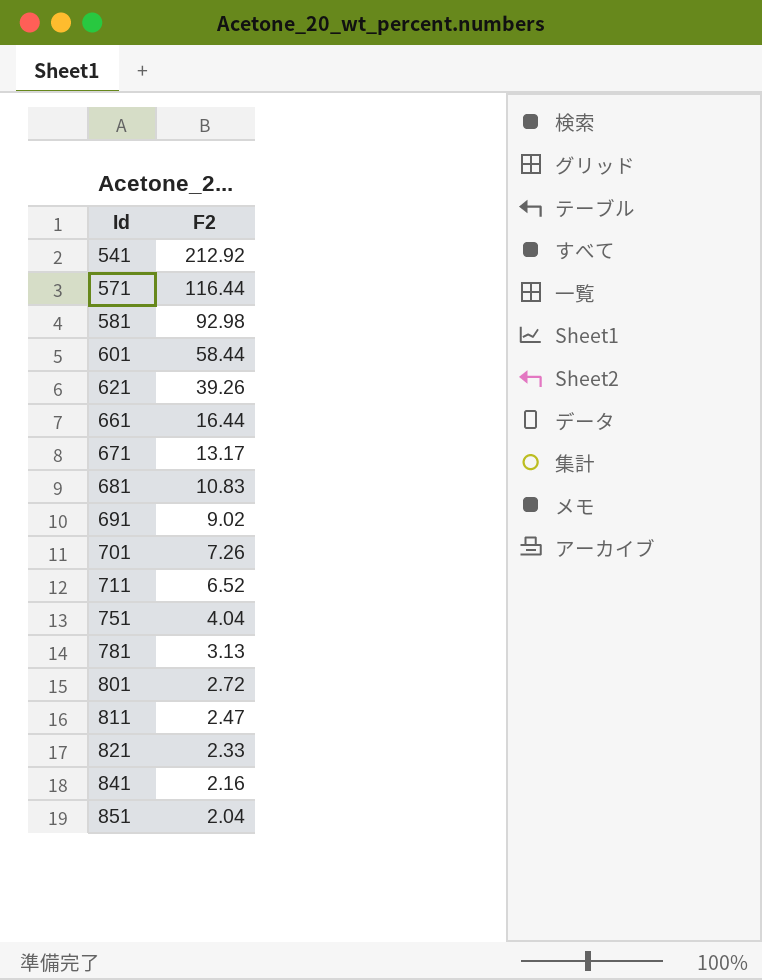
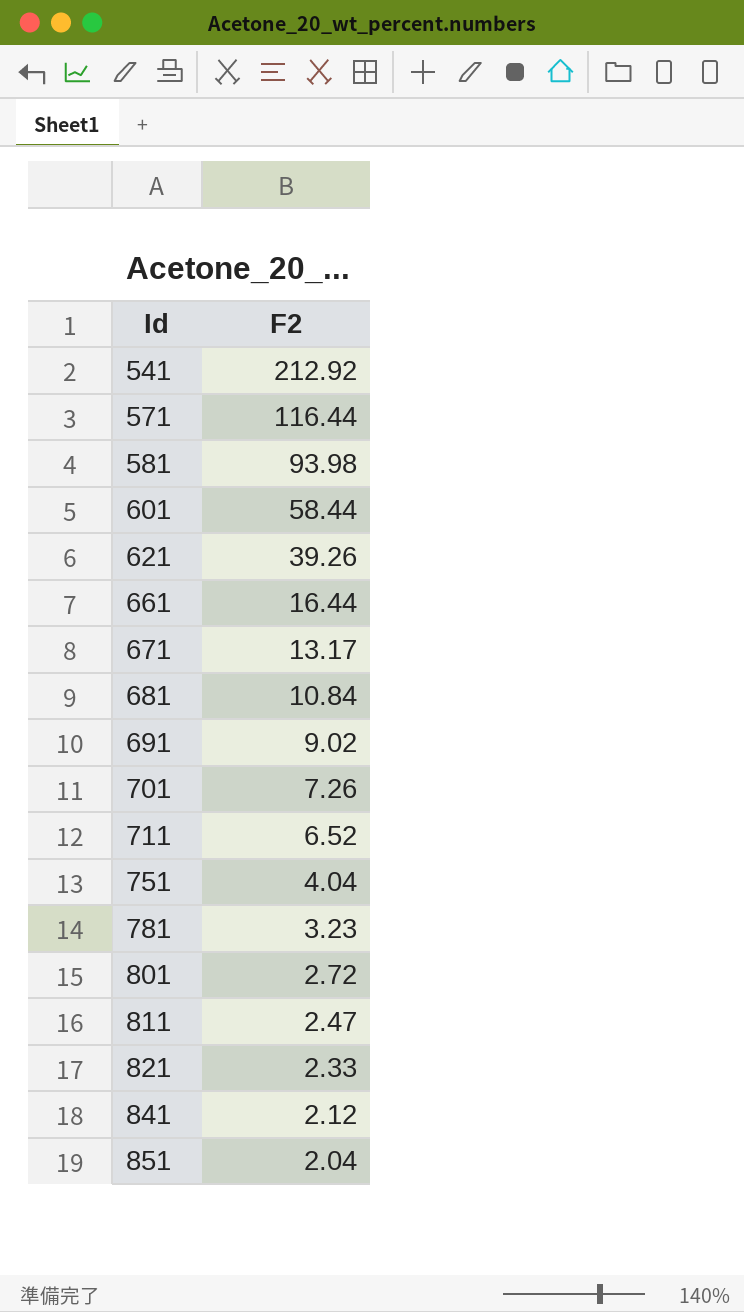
581 | F2: 92.98 -> 93.98
681 | F2: 10.83 -> 10.84
781 | F2: 3.13 -> 3.23
841 | F2: 2.16 -> 2.12

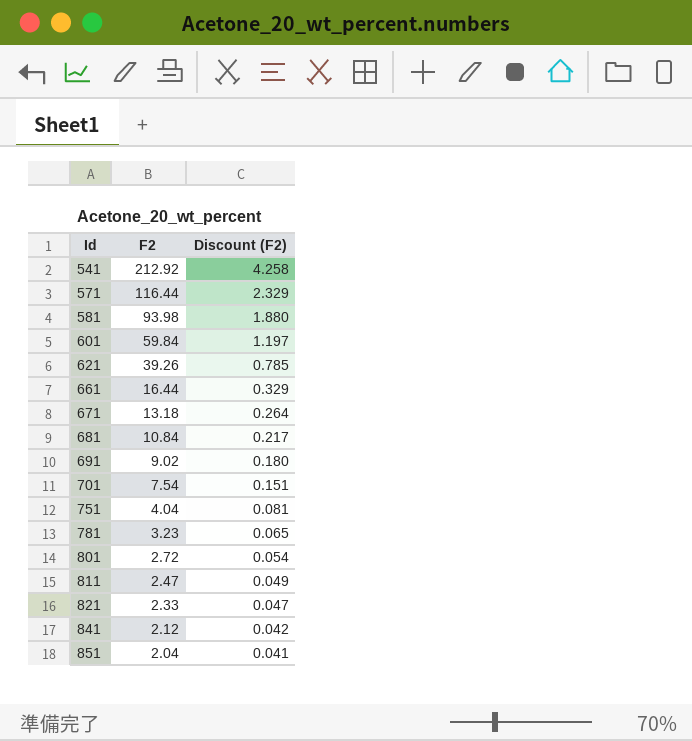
column Discount (F2) | formula: none -> [F2] * 0.02
row 711: 6.52 -> none
601 | F2: 58.44 -> 59.84
671 | F2: 13.17 -> 13.18
701 | F2: 7.26 -> 7.54

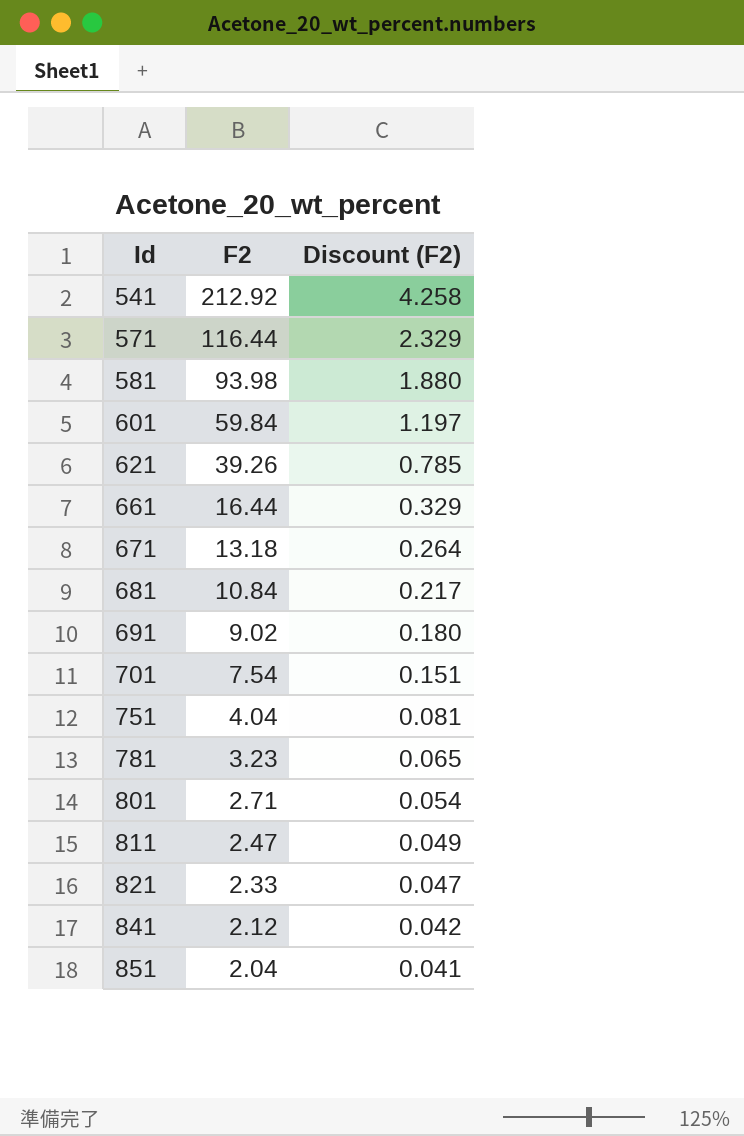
801 | F2: 2.72 -> 2.71

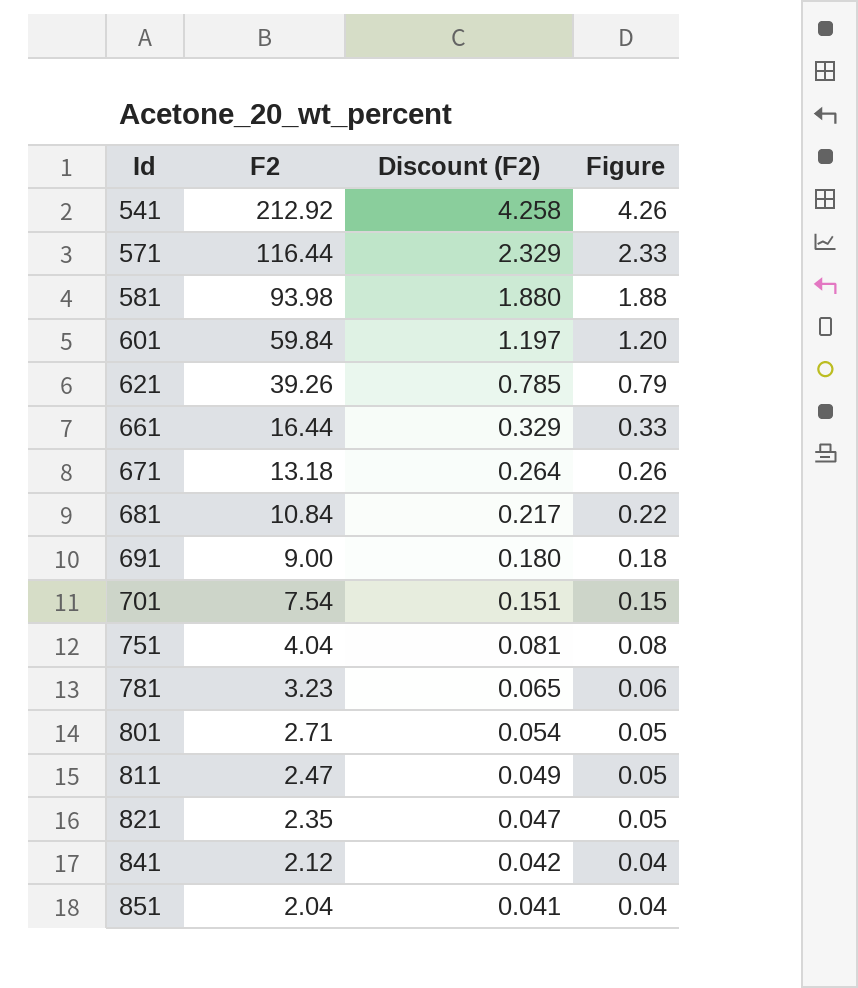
column Figure | formula: none -> [F2] * 0.02
691 | F2: 9.02 -> 9.00
821 | F2: 2.33 -> 2.35

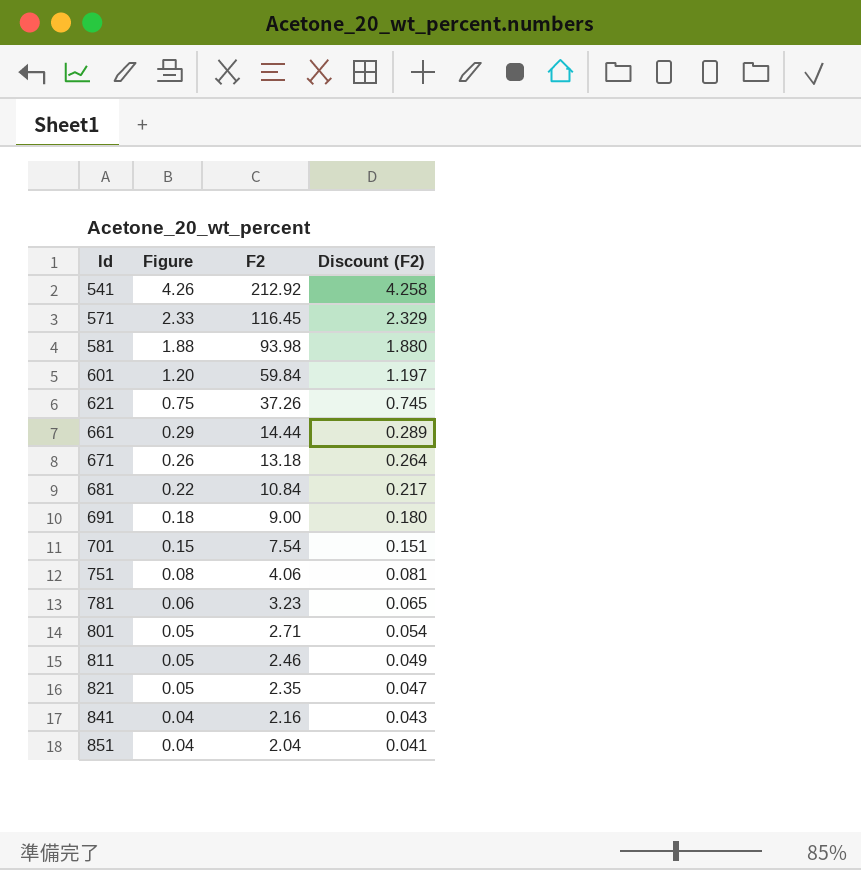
column Figure | position: 4 -> 2
571 | F2: 116.44 -> 116.45
621 | Figure: 0.79 -> 0.75
621 | F2: 39.26 -> 37.26
621 | Discount (F2): 0.785 -> 0.745
661 | Figure: 0.33 -> 0.29
661 | F2: 16.44 -> 14.44
661 | Discount (F2): 0.329 -> 0.289
751 | F2: 4.04 -> 4.06
811 | F2: 2.47 -> 2.46
841 | F2: 2.12 -> 2.16
841 | Discount (F2): 0.042 -> 0.043

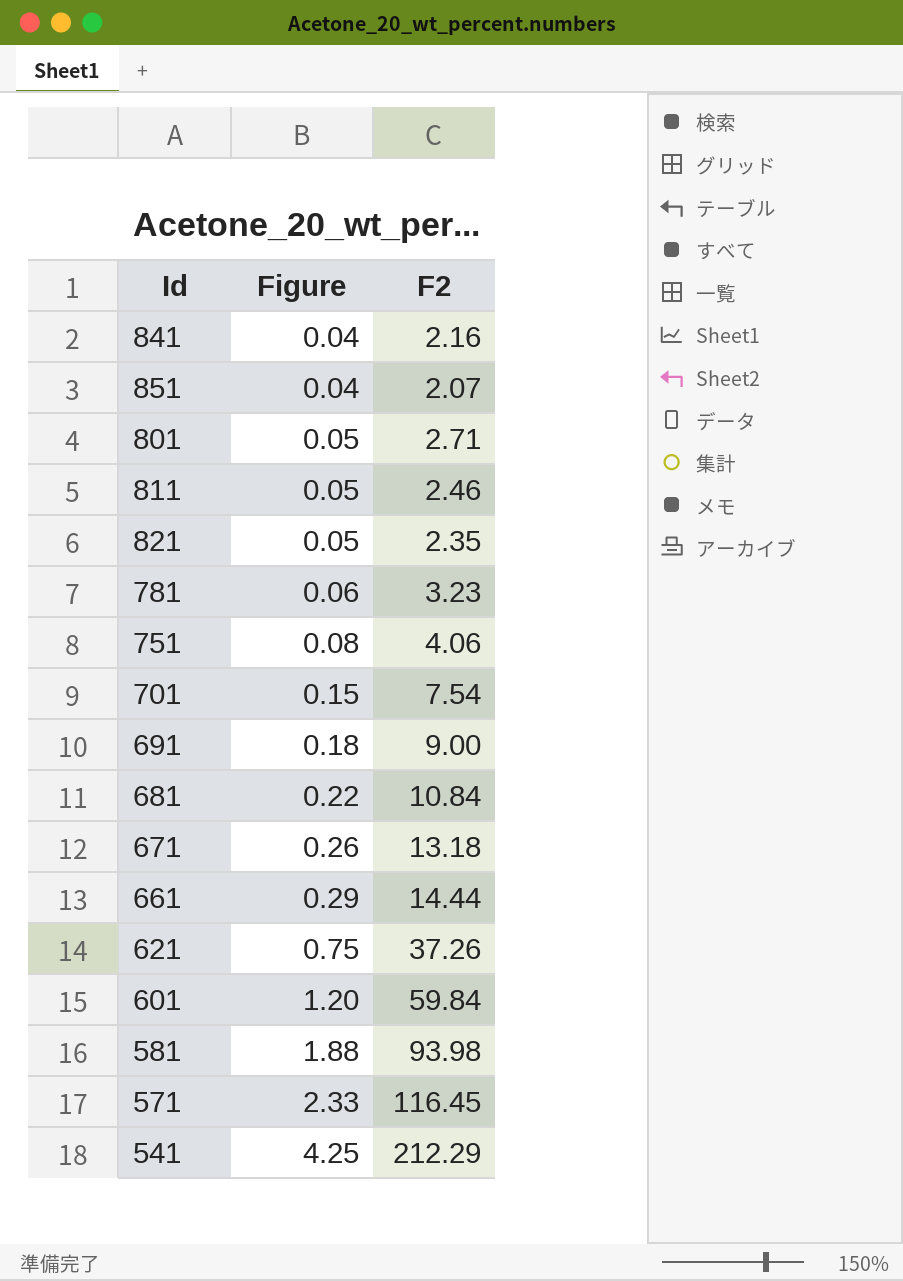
row order: Id ascending -> Figure ascending
column Discount (F2) | formula: [F2] * 0.02 -> none
851 | F2: 2.04 -> 2.07
541 | Figure: 4.26 -> 4.25
541 | F2: 212.92 -> 212.29

